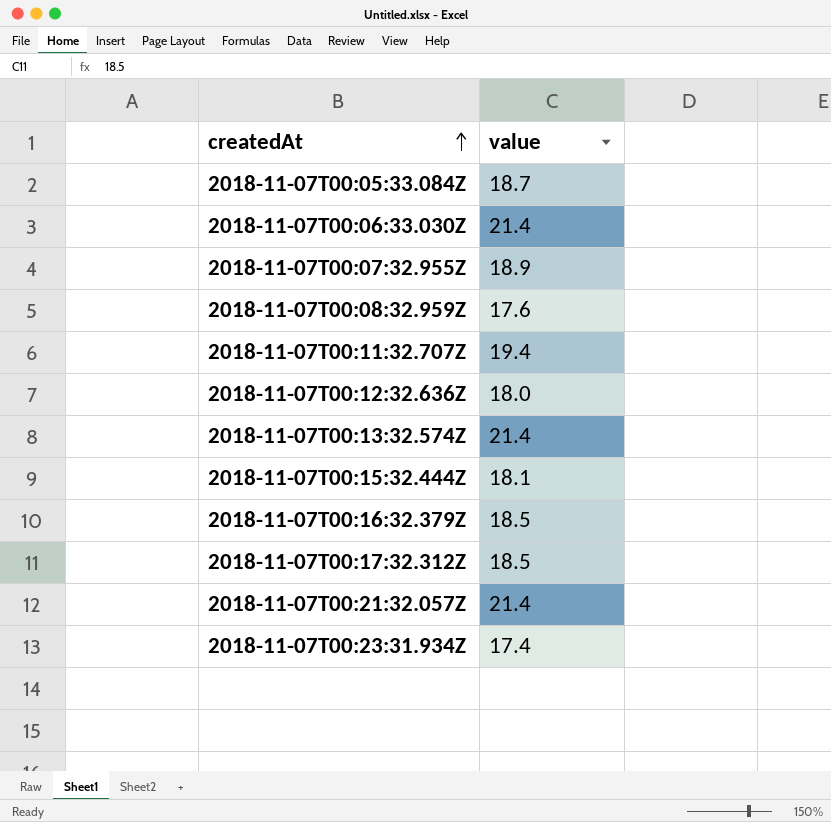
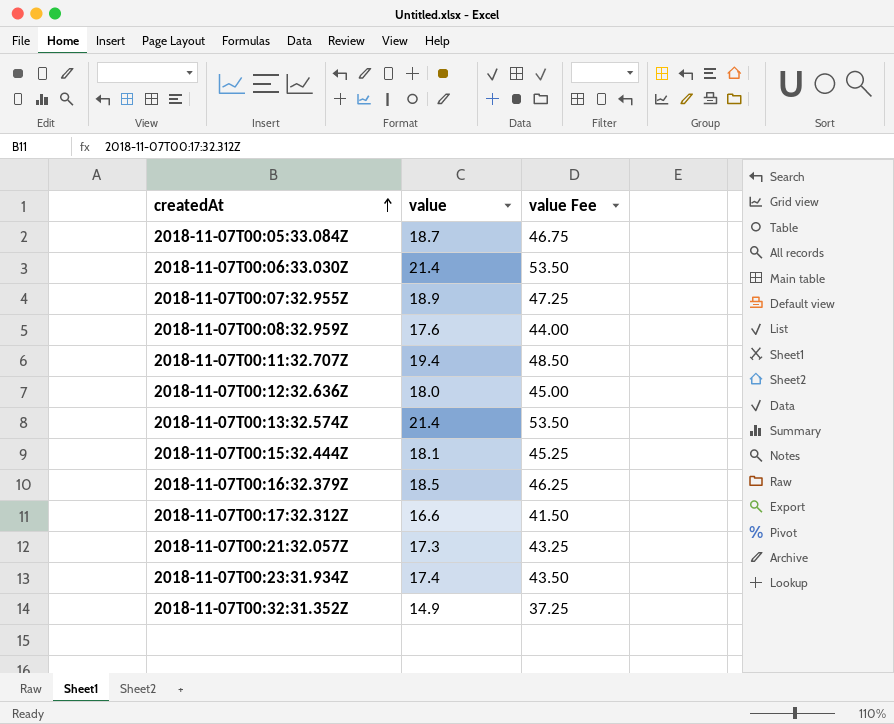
column value Fee | formula: none -> [value] * 2.5
2018-11-07T00:17:32.312Z | value: 18.5 -> 16.6
2018-11-07T00:21:32.057Z | value: 21.4 -> 17.3
row 2018-11-07T00:32:31.352Z: none -> 14.9 | 37.25

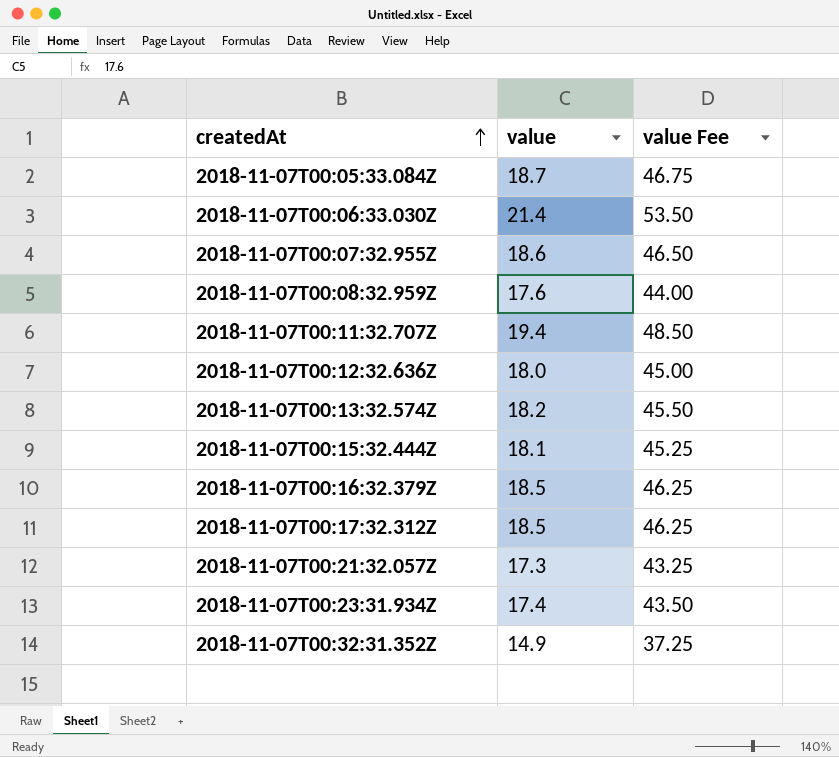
2018-11-07T00:07:32.955Z | value: 18.9 -> 18.6
2018-11-07T00:07:32.955Z | value Fee: 47.25 -> 46.50
2018-11-07T00:13:32.574Z | value: 21.4 -> 18.2
2018-11-07T00:13:32.574Z | value Fee: 53.50 -> 45.50
2018-11-07T00:17:32.312Z | value: 16.6 -> 18.5
2018-11-07T00:17:32.312Z | value Fee: 41.50 -> 46.25

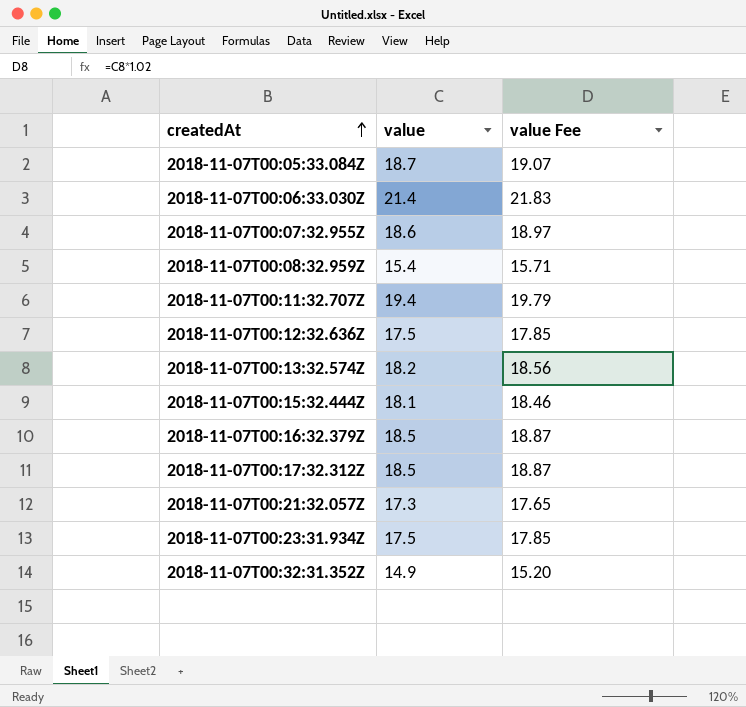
column value Fee | formula: [value] * 2.5 -> [value] * 1.02
2018-11-07T00:08:32.959Z | value: 17.6 -> 15.4
2018-11-07T00:12:32.636Z | value: 18.0 -> 17.5
2018-11-07T00:23:31.934Z | value: 17.4 -> 17.5

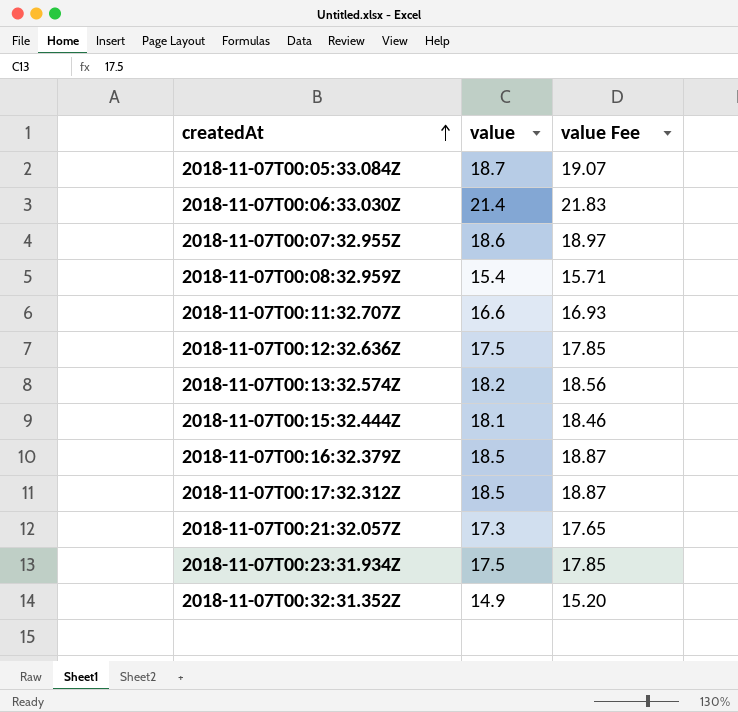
2018-11-07T00:11:32.707Z | value: 19.4 -> 16.6
2018-11-07T00:11:32.707Z | value Fee: 19.79 -> 16.93

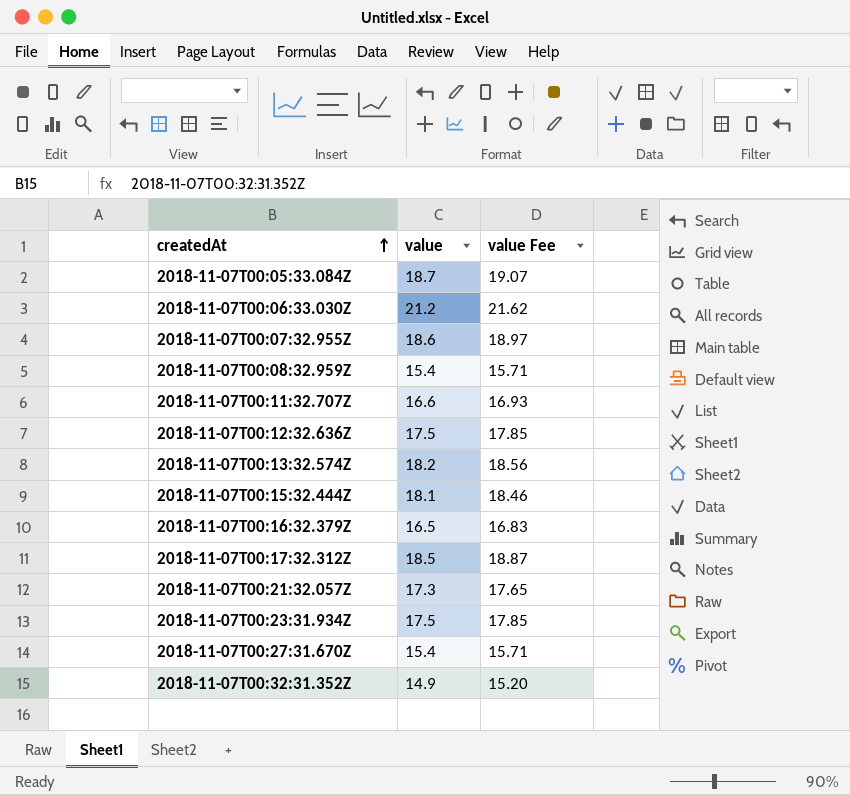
2018-11-07T00:06:33.030Z | value: 21.4 -> 21.2
2018-11-07T00:06:33.030Z | value Fee: 21.83 -> 21.62
2018-11-07T00:16:32.379Z | value: 18.5 -> 16.5
2018-11-07T00:16:32.379Z | value Fee: 18.87 -> 16.83
row 2018-11-07T00:27:31.670Z: none -> 15.4 | 15.71

